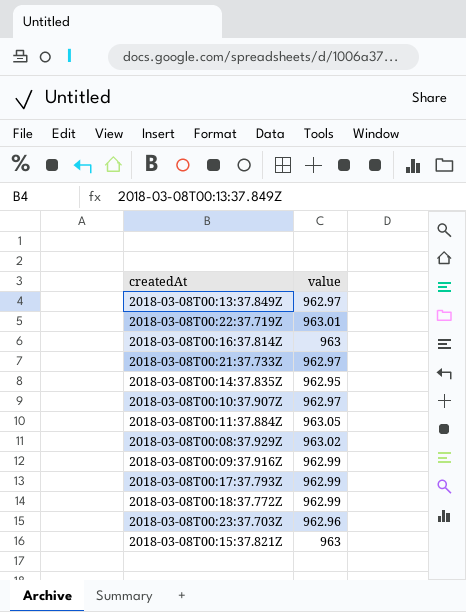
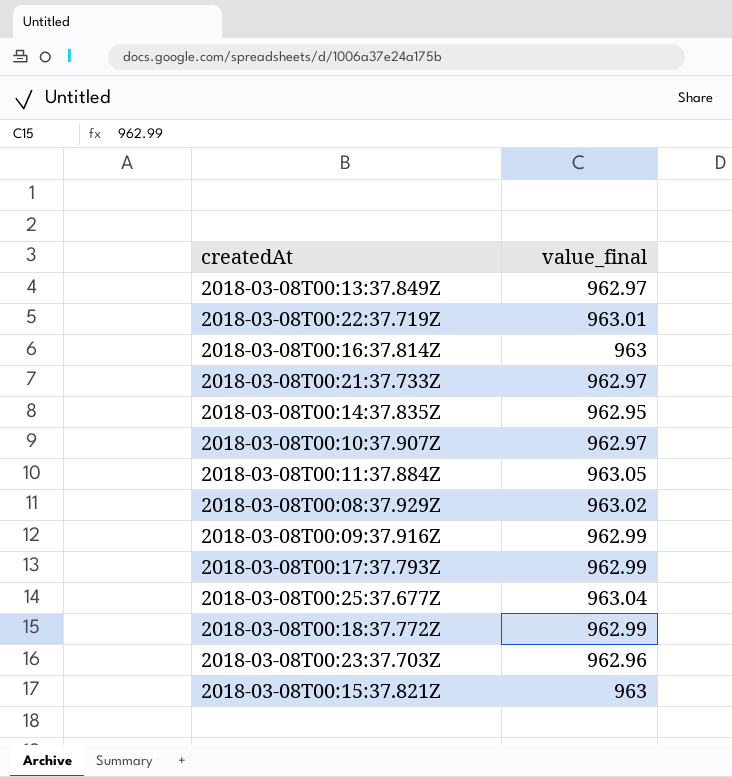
column name: value -> value_final
row 2018-03-08T00:25:37.677Z: none -> 963.04

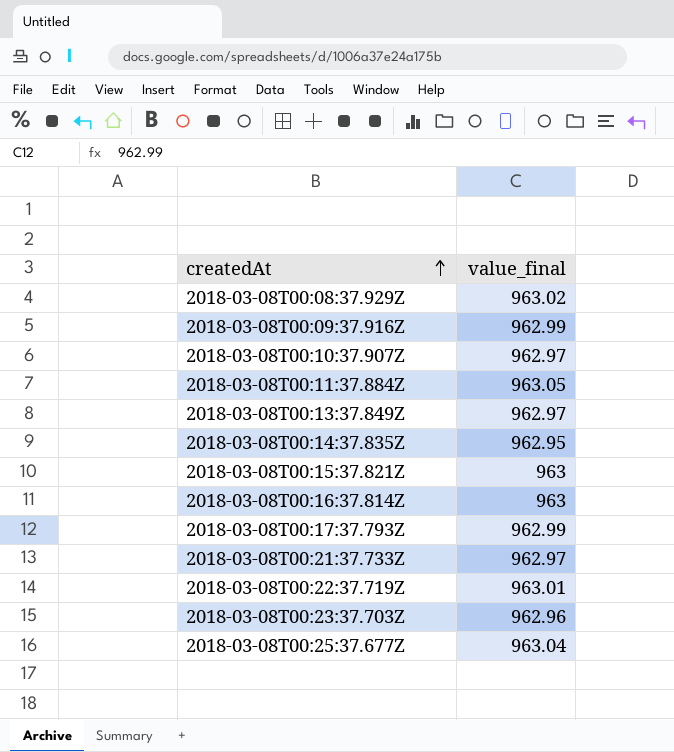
row order: none -> createdAt ascending
row 2018-03-08T00:18:37.772Z: 962.99 -> none

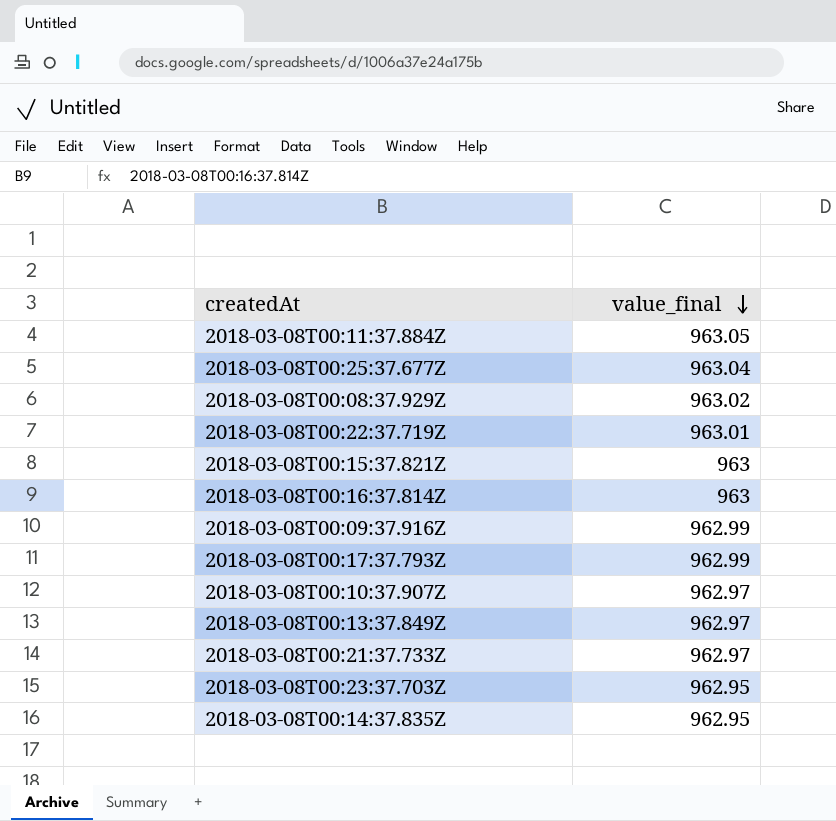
row order: createdAt ascending -> value_final descending
2018-03-08T00:23:37.703Z | value_final: 962.96 -> 962.95

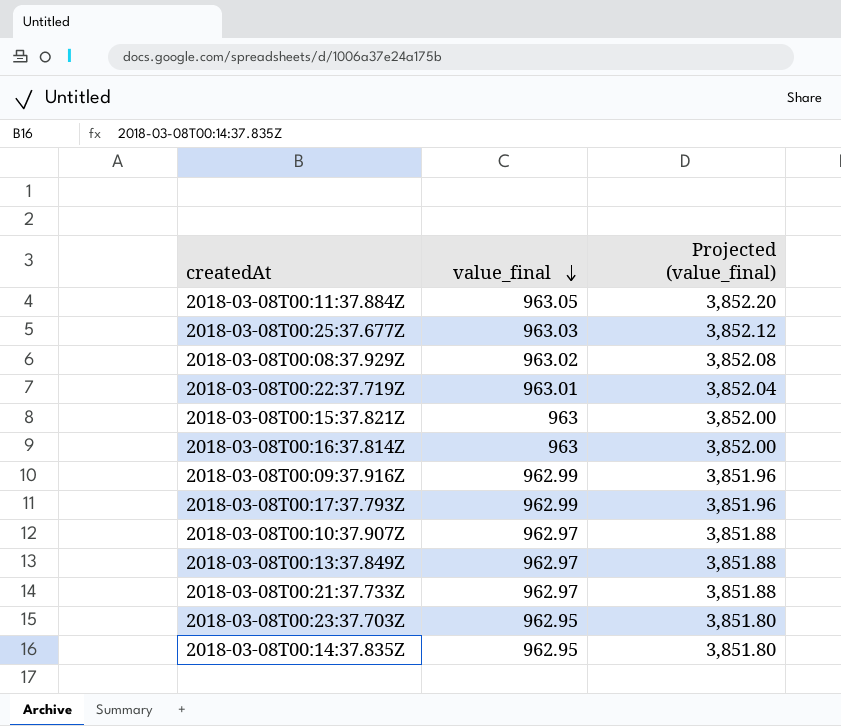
column Projected (value_final) | formula: none -> [value_final] * 4
2018-03-08T00:25:37.677Z | value_final: 963.04 -> 963.03

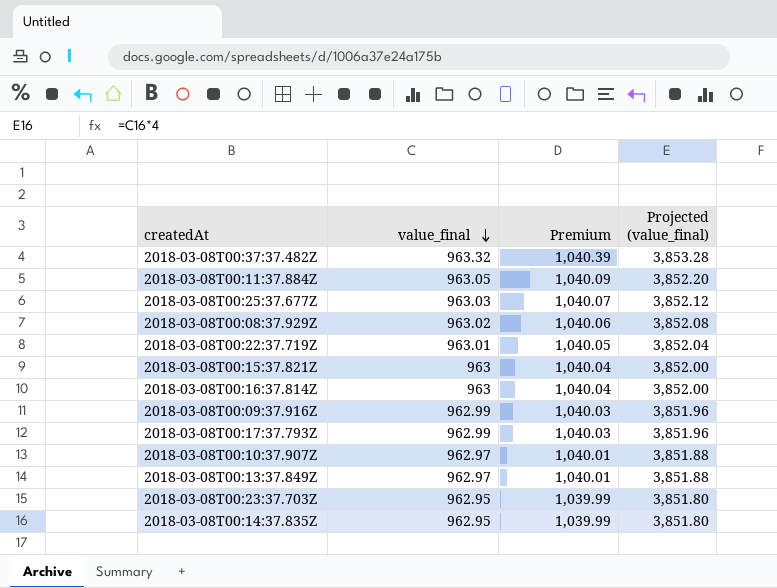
column Premium | formula: none -> [value_final] * 1.08
row 2018-03-08T00:21:37.733Z: 962.97 | 3,851.88 -> none
row 2018-03-08T00:37:37.482Z: none -> 963.32 | 1,040.39 | 3,853.28

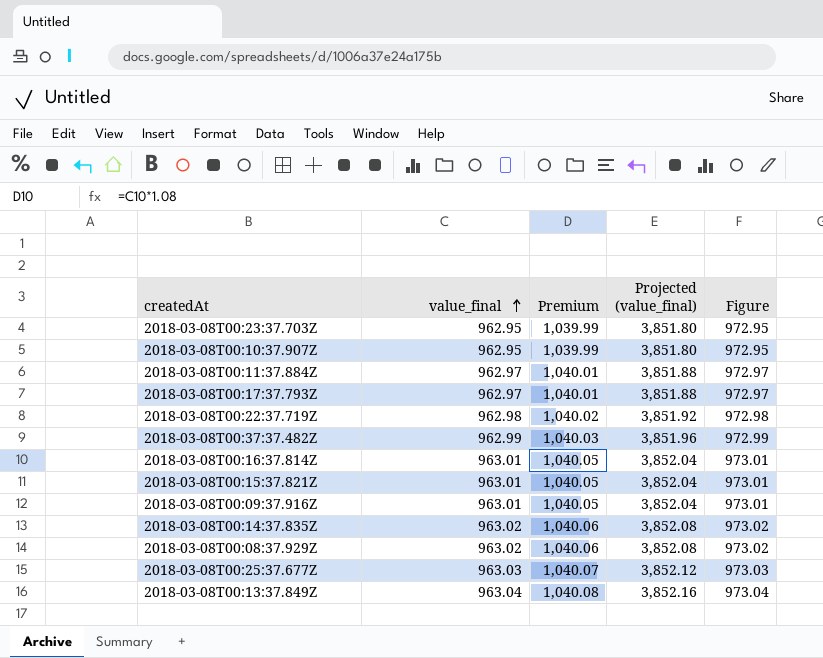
row order: value_final descending -> value_final ascending
column Figure | formula: none -> [value_final] + 10
2018-03-08T00:10:37.907Z | value_final: 962.97 -> 962.95
2018-03-08T00:10:37.907Z | Premium: 1,040.01 -> 1,039.99
2018-03-08T00:10:37.907Z | Projected (value_final): 3,851.88 -> 3,851.80
2018-03-08T00:11:37.884Z | value_final: 963.05 -> 962.97
2018-03-08T00:11:37.884Z | Premium: 1,040.09 -> 1,040.01
2018-03-08T00:11:37.884Z | Projected (value_final): 3,852.20 -> 3,851.88
2018-03-08T00:17:37.793Z | value_final: 962.99 -> 962.97
2018-03-08T00:17:37.793Z | Premium: 1,040.03 -> 1,040.01
2018-03-08T00:17:37.793Z | Projected (value_final): 3,851.96 -> 3,851.88
2018-03-08T00:22:37.719Z | value_final: 963.01 -> 962.98
2018-03-08T00:22:37.719Z | Premium: 1,040.05 -> 1,040.02
2018-03-08T00:22:37.719Z | Projected (value_final): 3,852.04 -> 3,851.92
2018-03-08T00:37:37.482Z | value_final: 963.32 -> 962.99
2018-03-08T00:37:37.482Z | Premium: 1,040.39 -> 1,040.03
2018-03-08T00:37:37.482Z | Projected (value_final): 3,853.28 -> 3,851.96
2018-03-08T00:16:37.814Z | value_final: 963 -> 963.01
2018-03-08T00:16:37.814Z | Premium: 1,040.04 -> 1,040.05
2018-03-08T00:16:37.814Z | Projected (value_final): 3,852.00 -> 3,852.04
2018-03-08T00:15:37.821Z | value_final: 963 -> 963.01
2018-03-08T00:15:37.821Z | Premium: 1,040.04 -> 1,040.05
2018-03-08T00:15:37.821Z | Projected (value_final): 3,852.00 -> 3,852.04
2018-03-08T00:09:37.916Z | value_final: 962.99 -> 963.01
2018-03-08T00:09:37.916Z | Premium: 1,040.03 -> 1,040.05
2018-03-08T00:09:37.916Z | Projected (value_final): 3,851.96 -> 3,852.04
2018-03-08T00:14:37.835Z | value_final: 962.95 -> 963.02
2018-03-08T00:14:37.835Z | Premium: 1,039.99 -> 1,040.06
2018-03-08T00:14:37.835Z | Projected (value_final): 3,851.80 -> 3,852.08
2018-03-08T00:13:37.849Z | value_final: 962.97 -> 963.04
2018-03-08T00:13:37.849Z | Premium: 1,040.01 -> 1,040.08
2018-03-08T00:13:37.849Z | Projected (value_final): 3,851.88 -> 3,852.16

